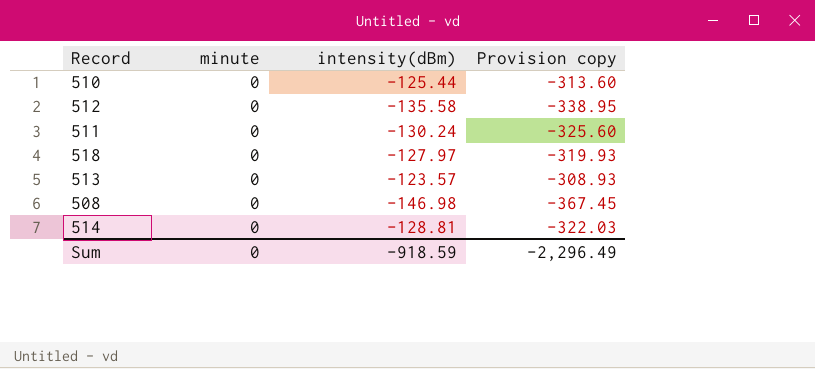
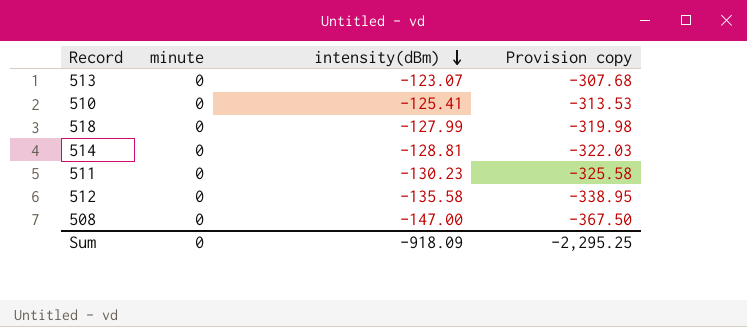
row order: none -> intensity(dBm) descending
513 | intensity(dBm): -123.57 -> -123.07
513 | Provision copy: -308.93 -> -307.68
510 | intensity(dBm): -125.44 -> -125.41
510 | Provision copy: -313.60 -> -313.53
518 | intensity(dBm): -127.97 -> -127.99
518 | Provision copy: -319.93 -> -319.98
511 | intensity(dBm): -130.24 -> -130.23
511 | Provision copy: -325.60 -> -325.58
508 | intensity(dBm): -146.98 -> -147.00
508 | Provision copy: -367.45 -> -367.50
Sum | intensity(dBm): -918.59 -> -918.09
Sum | Provision copy: -2,296.49 -> -2,295.25

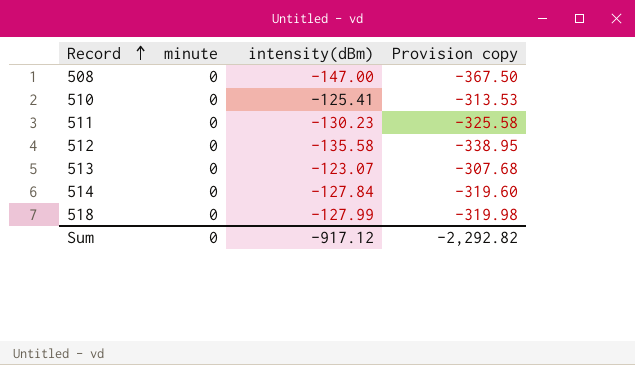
row order: intensity(dBm) descending -> Record ascending
514 | intensity(dBm): -128.81 -> -127.84
514 | Provision copy: -322.03 -> -319.60
Sum | intensity(dBm): -918.09 -> -917.12
Sum | Provision copy: -2,295.25 -> -2,292.82

